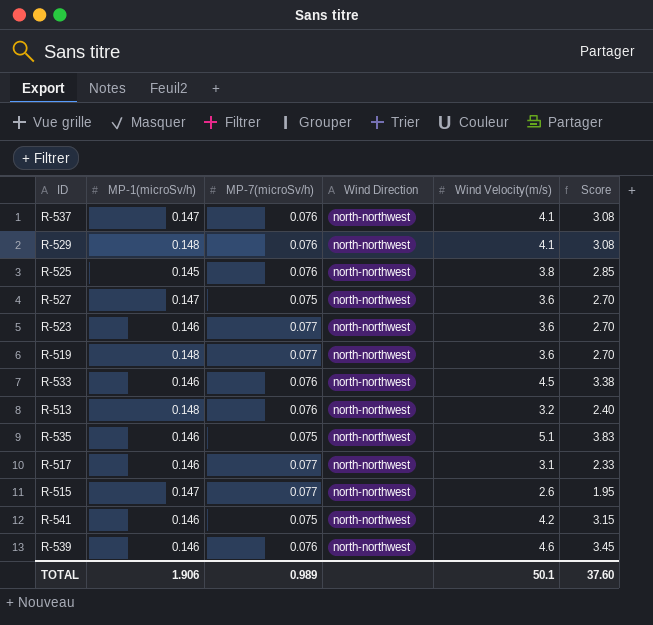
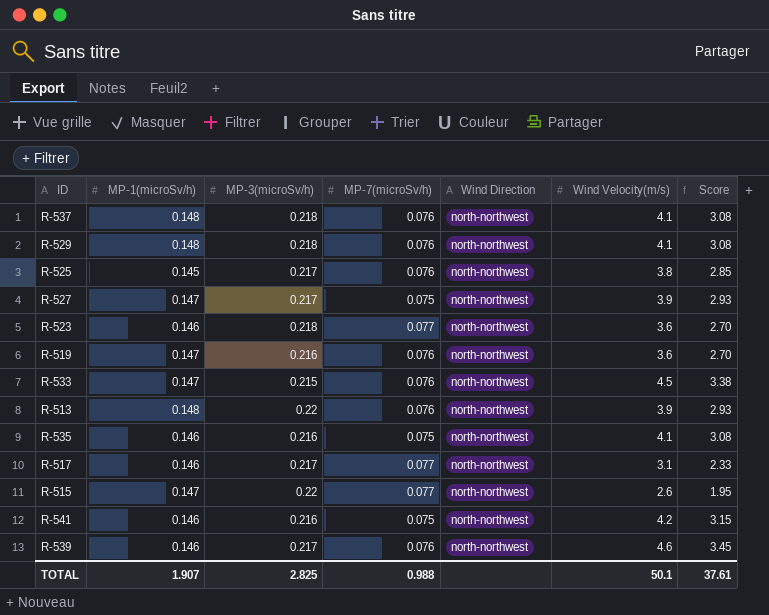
column MP-3(microSv/h) | position: none -> 3
R-537 | MP-1(microSv/h): 0.147 -> 0.148
R-527 | Wind Velocity(m/s): 3.6 -> 3.9
R-527 | Score: 2.70 -> 2.93
R-519 | MP-1(microSv/h): 0.148 -> 0.147
R-519 | MP-7(microSv/h): 0.077 -> 0.076
R-533 | MP-1(microSv/h): 0.146 -> 0.147
R-513 | Wind Velocity(m/s): 3.2 -> 3.9
R-513 | Score: 2.40 -> 2.93
R-535 | Wind Velocity(m/s): 5.1 -> 4.1
R-535 | Score: 3.83 -> 3.08
TOTAL | MP-1(microSv/h): 1.906 -> 1.907
TOTAL | MP-7(microSv/h): 0.989 -> 0.988
TOTAL | Score: 37.60 -> 37.61

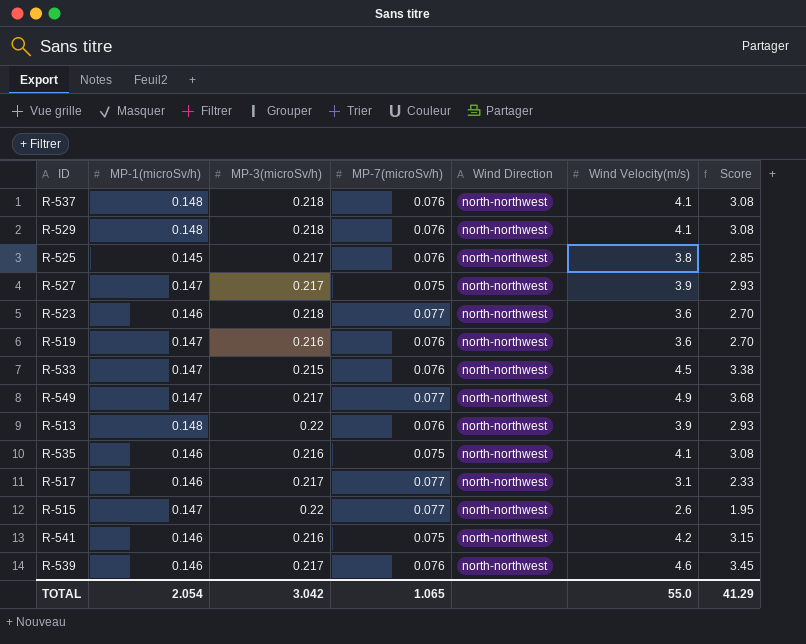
row R-549: none -> 0.147 | 0.217 | 0.077 | north-northwest | 4.9 | 3.68
TOTAL | MP-1(microSv/h): 1.907 -> 2.054
TOTAL | MP-3(microSv/h): 2.825 -> 3.042
TOTAL | MP-7(microSv/h): 0.988 -> 1.065
TOTAL | Wind Velocity(m/s): 50.1 -> 55.0
TOTAL | Score: 37.61 -> 41.29

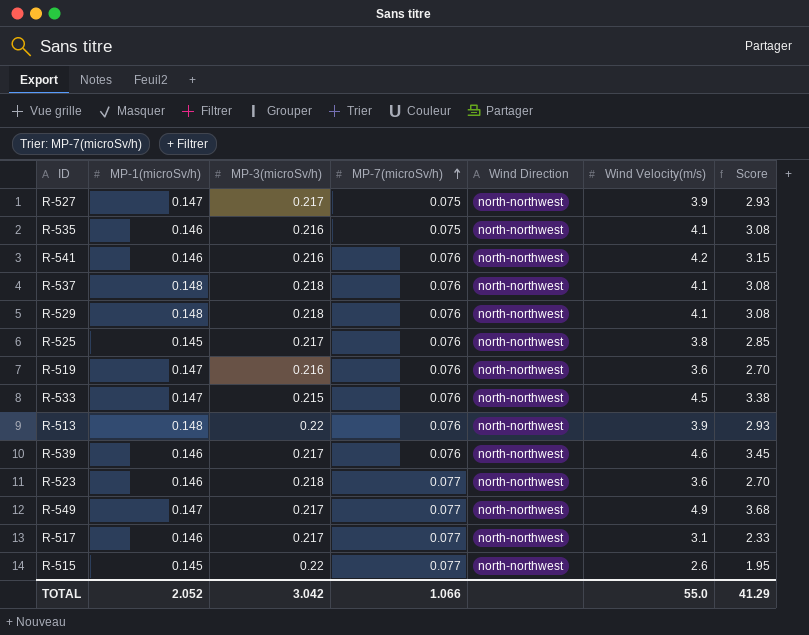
row order: none -> MP-7(microSv/h) ascending
R-541 | MP-7(microSv/h): 0.075 -> 0.076
R-515 | MP-1(microSv/h): 0.147 -> 0.145
TOTAL | MP-1(microSv/h): 2.054 -> 2.052
TOTAL | MP-7(microSv/h): 1.065 -> 1.066

